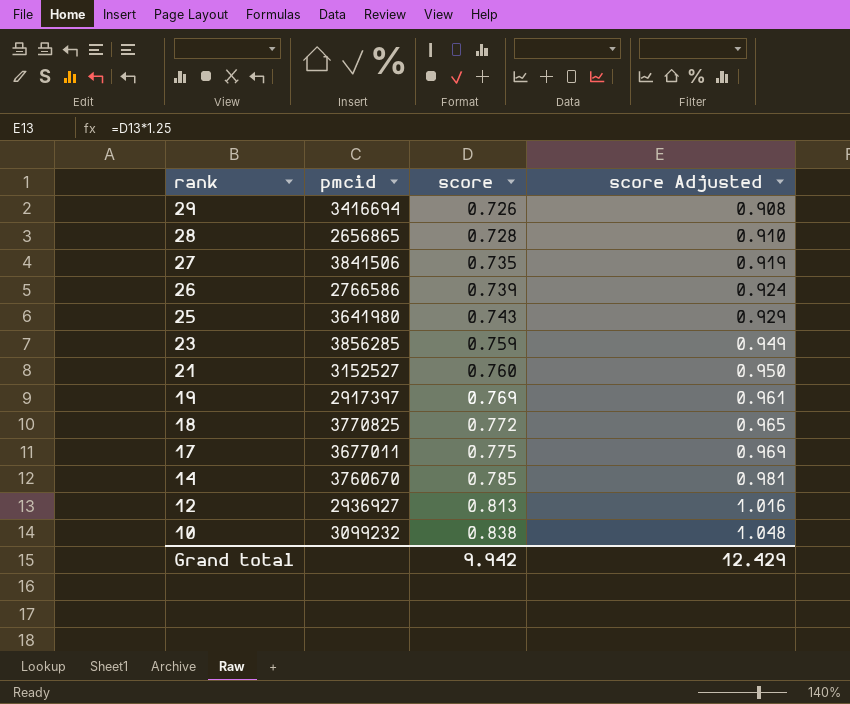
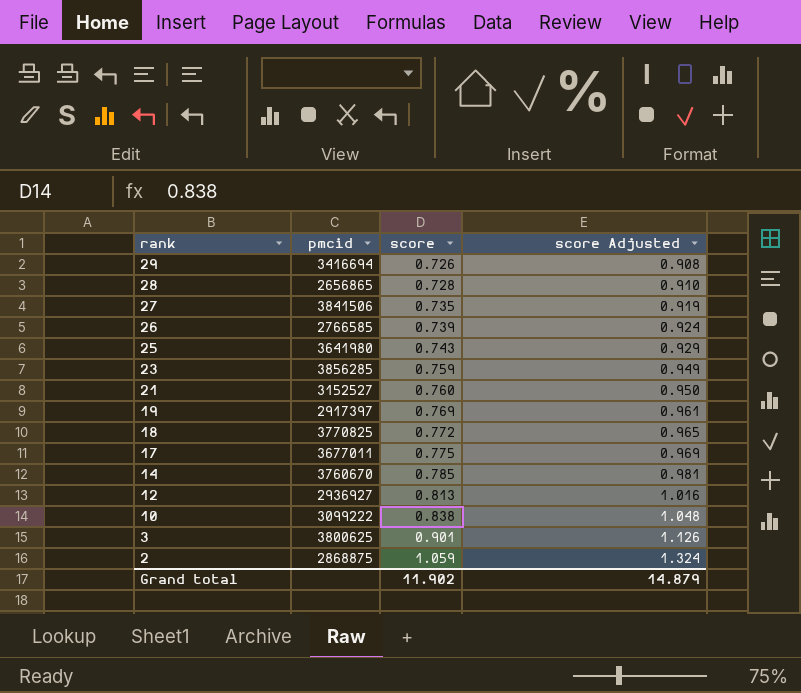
26 | pmcid: 2766586 -> 2766585
10 | pmcid: 3099232 -> 3099222
row 3: none -> 3800625 | 0.901 | 1.126
row 2: none -> 2868875 | 1.059 | 1.324
Grand total | score: 9.942 -> 11.902
Grand total | score Adjusted: 12.429 -> 14.879

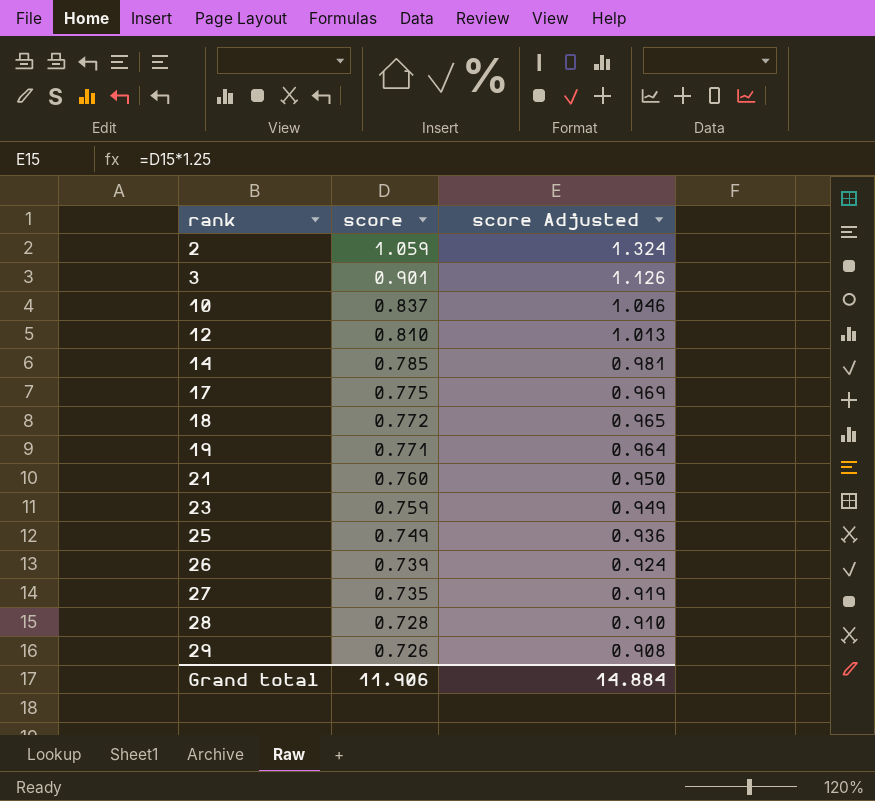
row order: rank descending -> rank ascending
column pmcid | position: 2 -> none
10 | score: 0.838 -> 0.837
10 | score Adjusted: 1.048 -> 1.046
12 | score: 0.813 -> 0.810
12 | score Adjusted: 1.016 -> 1.013
19 | score: 0.769 -> 0.771
19 | score Adjusted: 0.961 -> 0.964
25 | score: 0.743 -> 0.749
25 | score Adjusted: 0.929 -> 0.936
Grand total | score: 11.902 -> 11.906
Grand total | score Adjusted: 14.879 -> 14.884

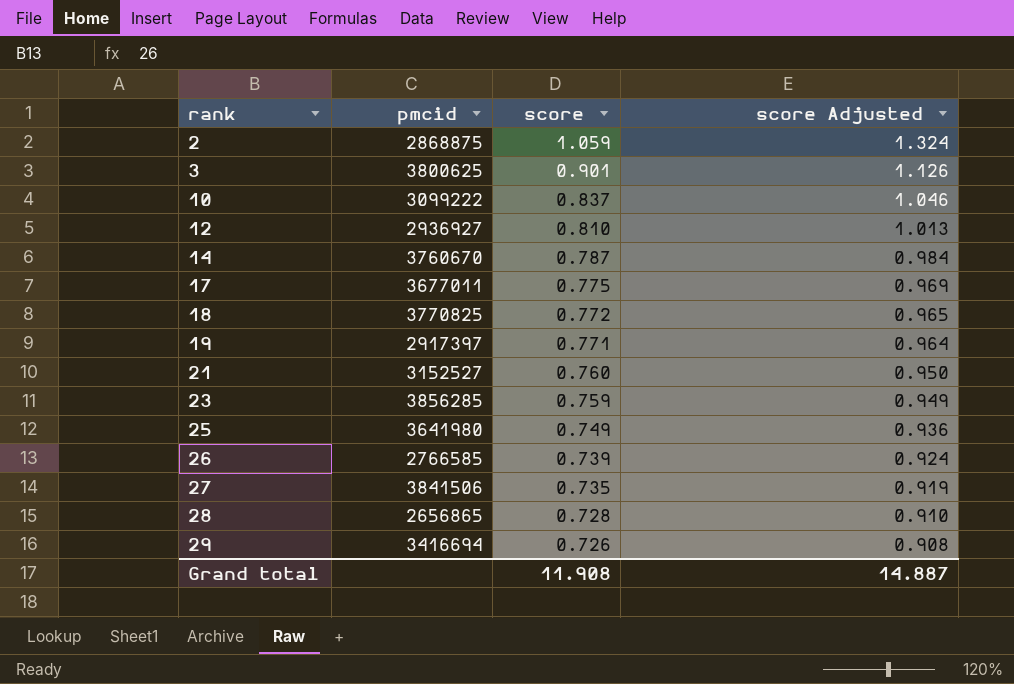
column pmcid | position: none -> 2
14 | score: 0.785 -> 0.787
14 | score Adjusted: 0.981 -> 0.984
Grand total | score: 11.906 -> 11.908
Grand total | score Adjusted: 14.884 -> 14.887

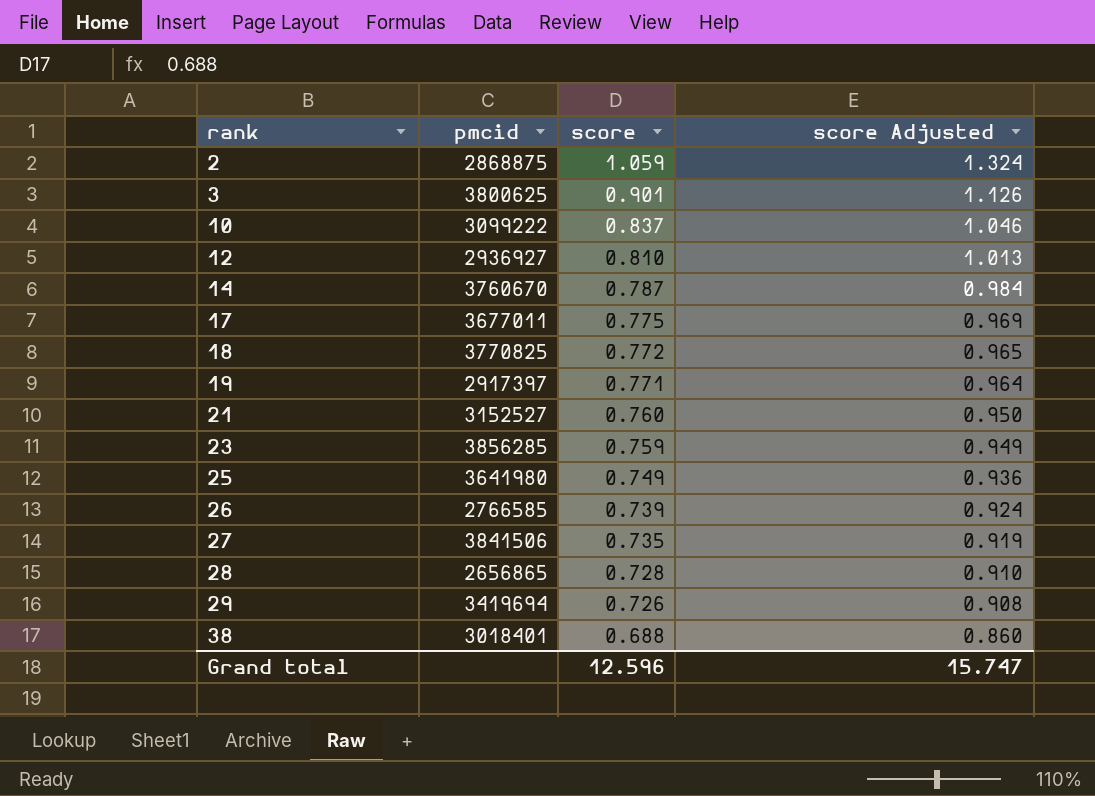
29 | pmcid: 3416694 -> 3419694
row 38: none -> 3018401 | 0.688 | 0.860
Grand total | score: 11.908 -> 12.596
Grand total | score Adjusted: 14.887 -> 15.747

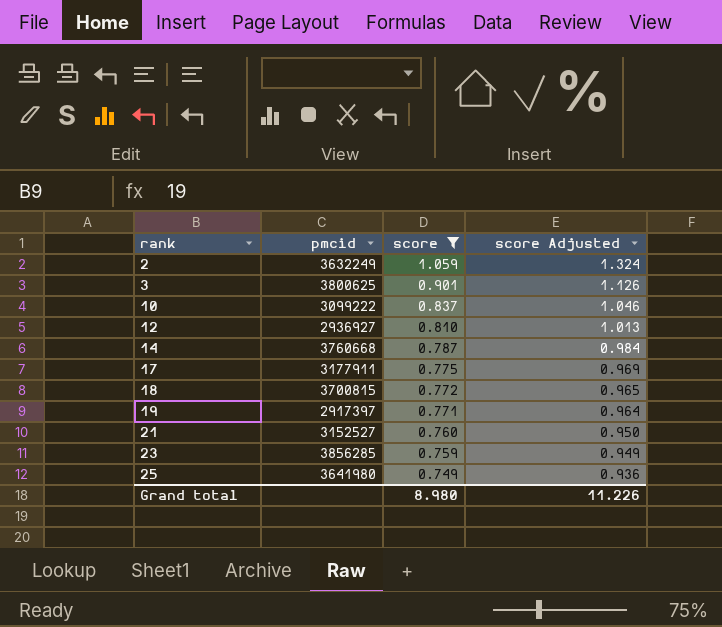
filter: none -> score >= 0.749
2 | pmcid: 2868875 -> 3632249
14 | pmcid: 3760670 -> 3760668
17 | pmcid: 3677011 -> 3177911
18 | pmcid: 3770825 -> 3700815
Grand total | score: 12.596 -> 8.980
Grand total | score Adjusted: 15.747 -> 11.226

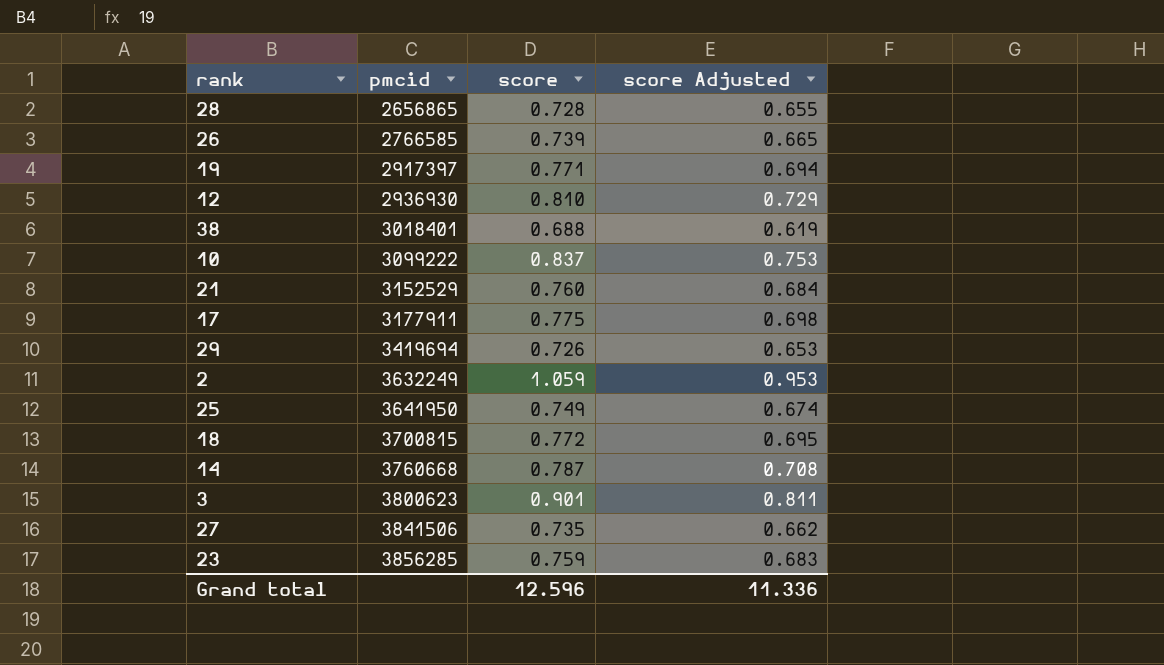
filter: score >= 0.749 -> none
row order: rank ascending -> pmcid ascending
column score Adjusted | formula: [score] * 1.25 -> [score] * 0.9
12 | pmcid: 2936927 -> 2936930
21 | pmcid: 3152527 -> 3152529
25 | pmcid: 3641980 -> 3641950
3 | pmcid: 3800625 -> 3800623
Grand total | score: 8.980 -> 12.596
Grand total | score Adjusted: 11.226 -> 11.336

